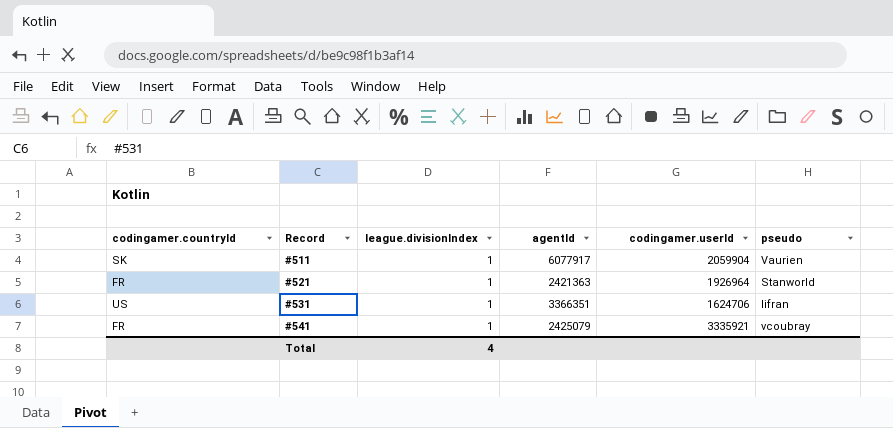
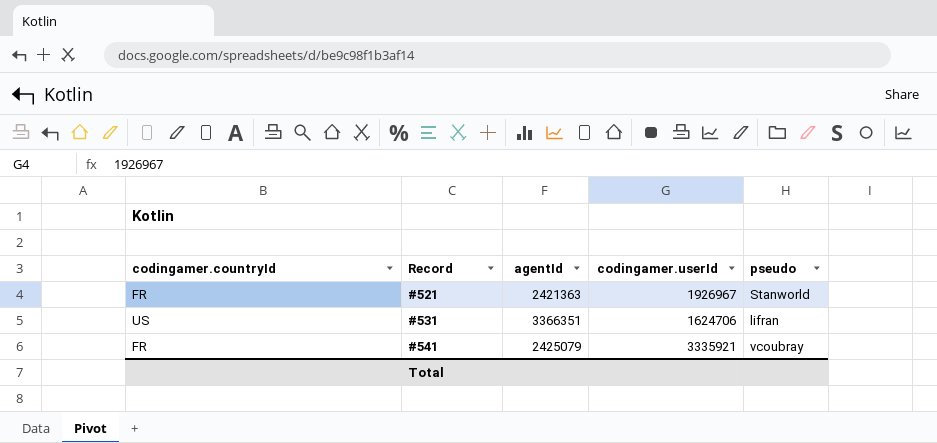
column league.divisionIndex | position: 3 -> none
row #511: SK | 1 | 6077917 | 2059904 | Vaurien -> none
#521 | codingamer.userId: 1926964 -> 1926967

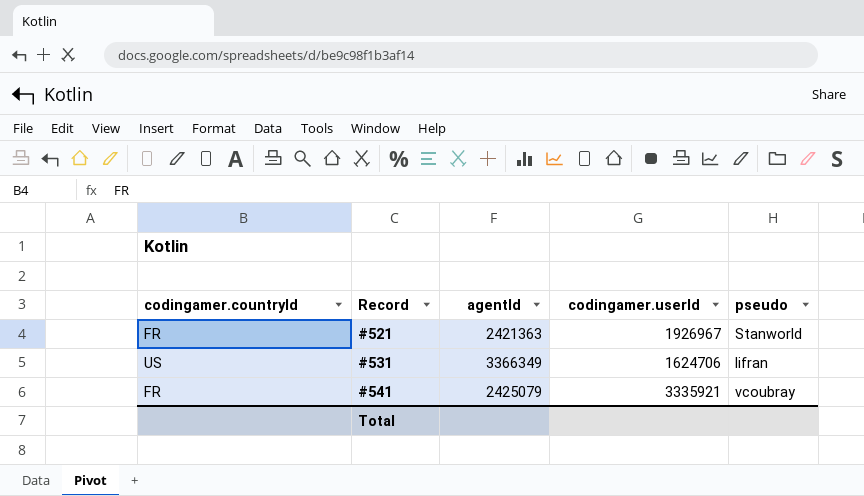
#531 | agentId: 3366351 -> 3366349

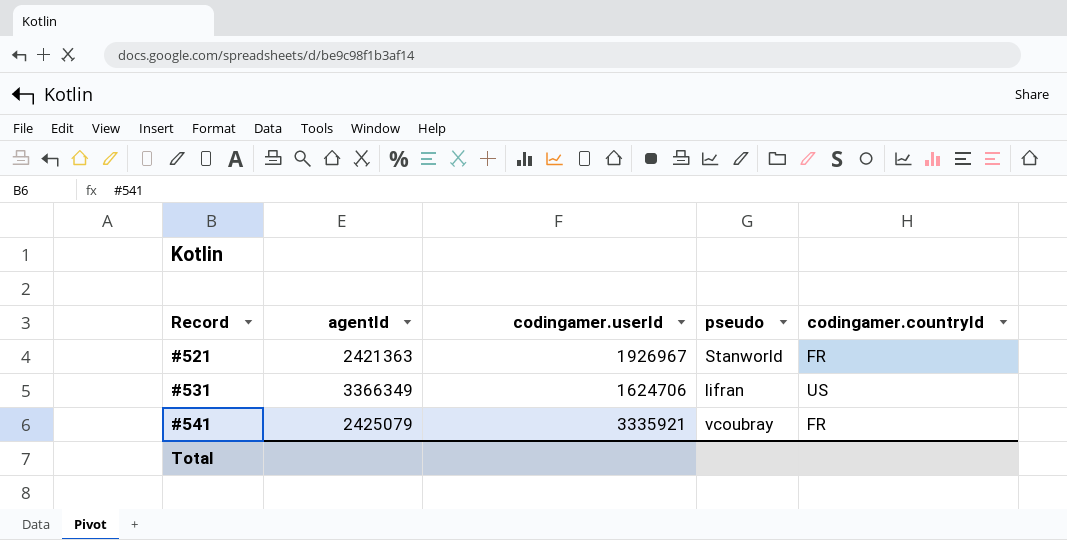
column codingamer.countryId | position: 1 -> 5

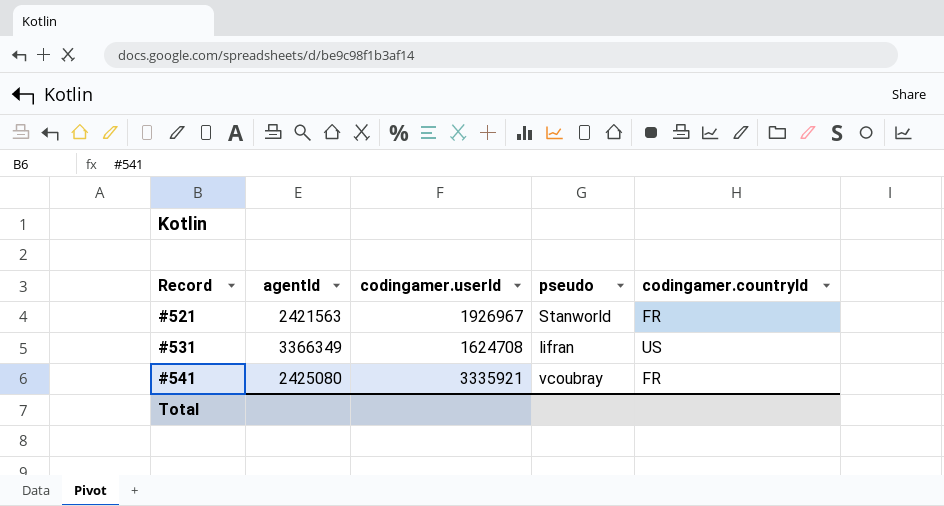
#521 | agentId: 2421363 -> 2421563
#531 | codingamer.userId: 1624706 -> 1624708
#541 | agentId: 2425079 -> 2425080

